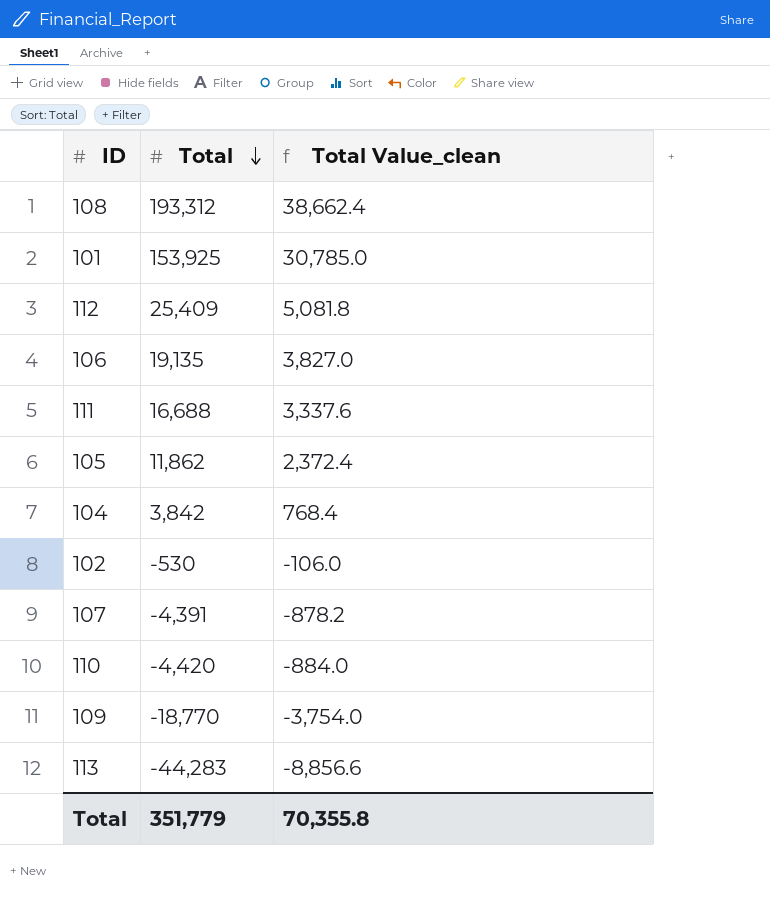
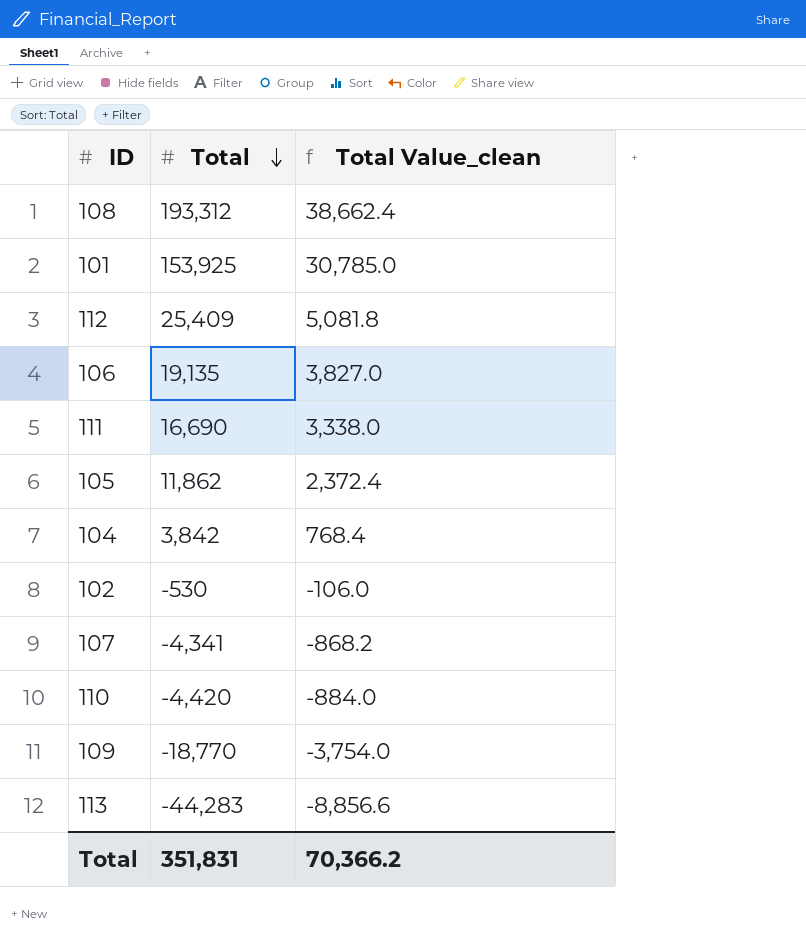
111 | Total: 16,688 -> 16,690
111 | Total Value_clean: 3,337.6 -> 3,338.0
107 | Total: -4,391 -> -4,341
107 | Total Value_clean: -878.2 -> -868.2
Total | Total: 351,779 -> 351,831
Total | Total Value_clean: 70,355.8 -> 70,366.2

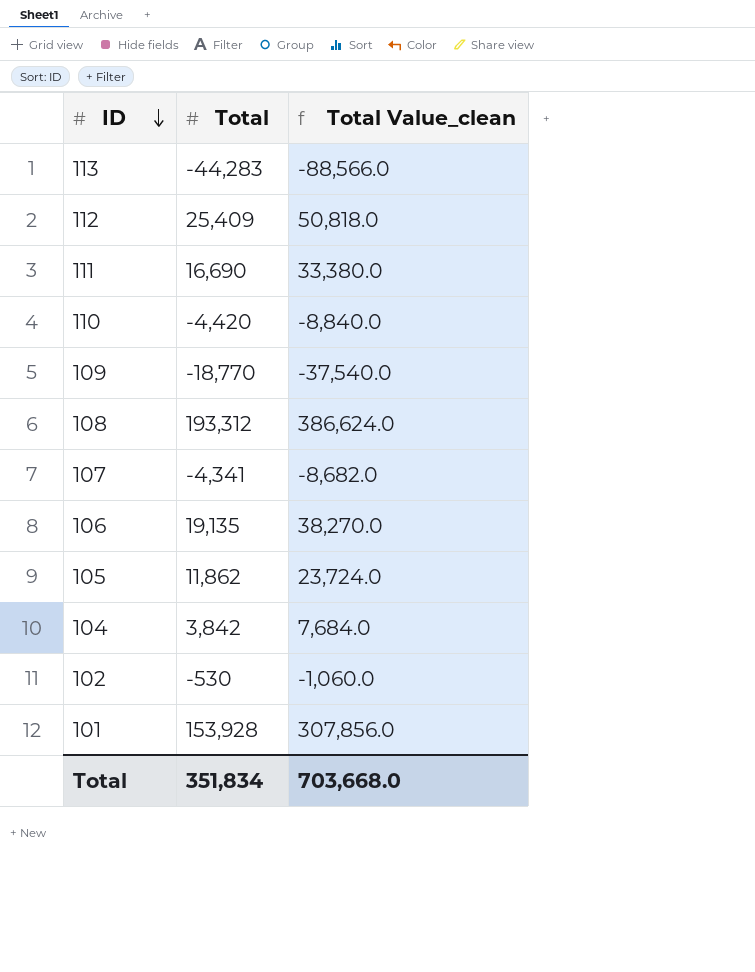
row order: Total descending -> ID descending
column Total Value_clean | formula: [Total] * 0.2 -> [Total] * 2
101 | Total: 153,925 -> 153,928
Total | Total: 351,831 -> 351,834
Total | Total Value_clean: 70,366.2 -> 703,668.0

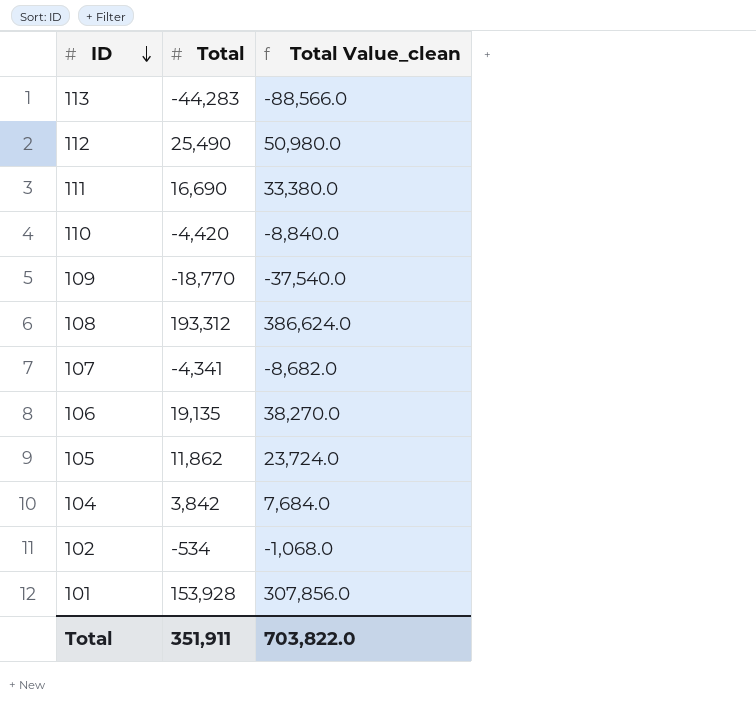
112 | Total: 25,409 -> 25,490
112 | Total Value_clean: 50,818.0 -> 50,980.0
102 | Total: -530 -> -534
102 | Total Value_clean: -1,060.0 -> -1,068.0
Total | Total: 351,834 -> 351,911
Total | Total Value_clean: 703,668.0 -> 703,822.0

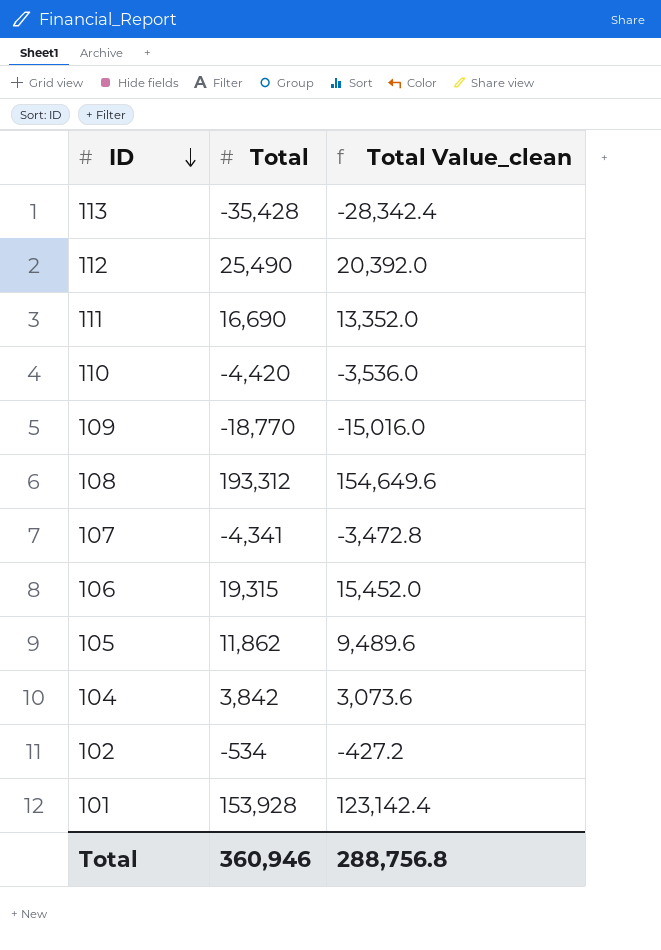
column Total Value_clean | formula: [Total] * 2 -> [Total] * 0.8
113 | Total: -44,283 -> -35,428
106 | Total: 19,135 -> 19,315
Total | Total: 351,911 -> 360,946
Total | Total Value_clean: 703,822.0 -> 288,756.8

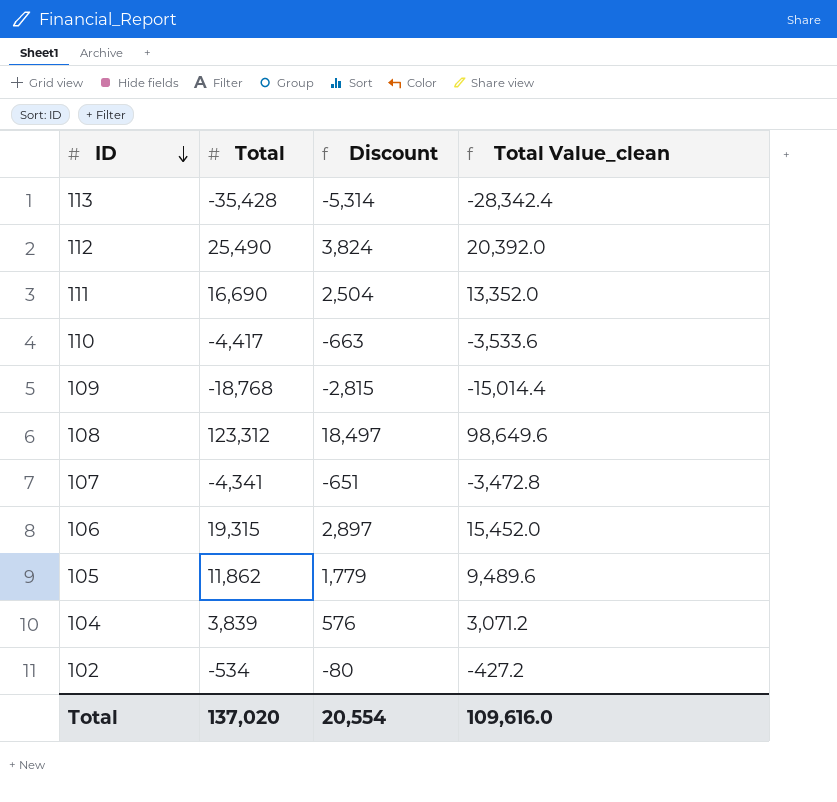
column Discount | formula: none -> [Total] * 0.15
row 101: 153,928 | 123,142.4 -> none
110 | Total: -4,420 -> -4,417
110 | Total Value_clean: -3,536.0 -> -3,533.6
109 | Total: -18,770 -> -18,768
109 | Total Value_clean: -15,016.0 -> -15,014.4
108 | Total: 193,312 -> 123,312
108 | Total Value_clean: 154,649.6 -> 98,649.6
104 | Total: 3,842 -> 3,839
104 | Total Value_clean: 3,073.6 -> 3,071.2
Total | Total: 360,946 -> 137,020
Total | Total Value_clean: 288,756.8 -> 109,616.0

